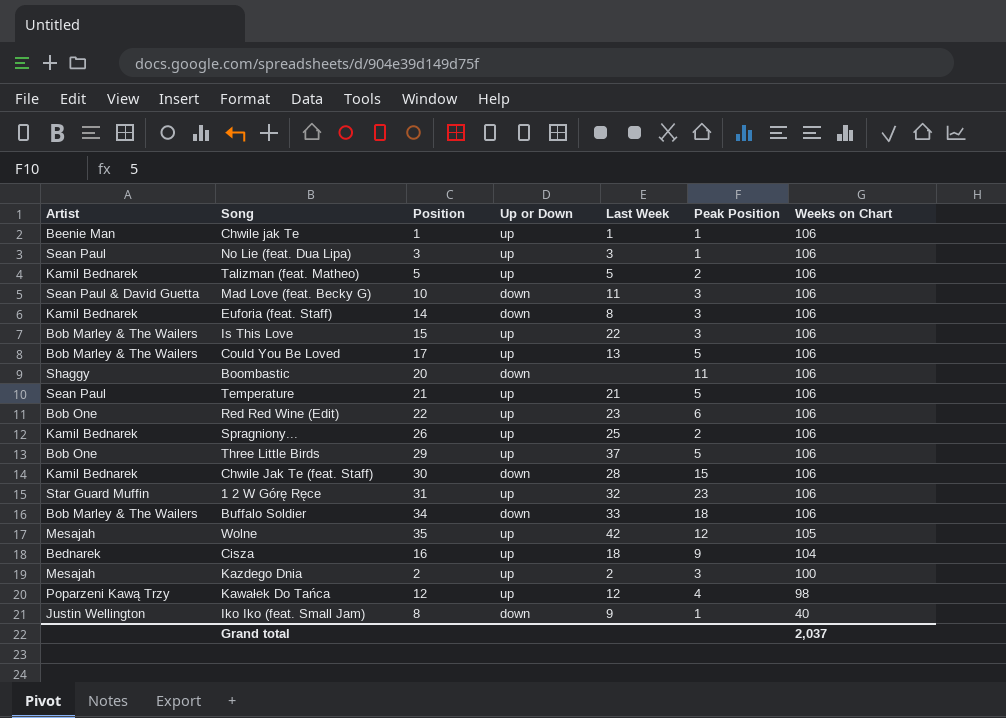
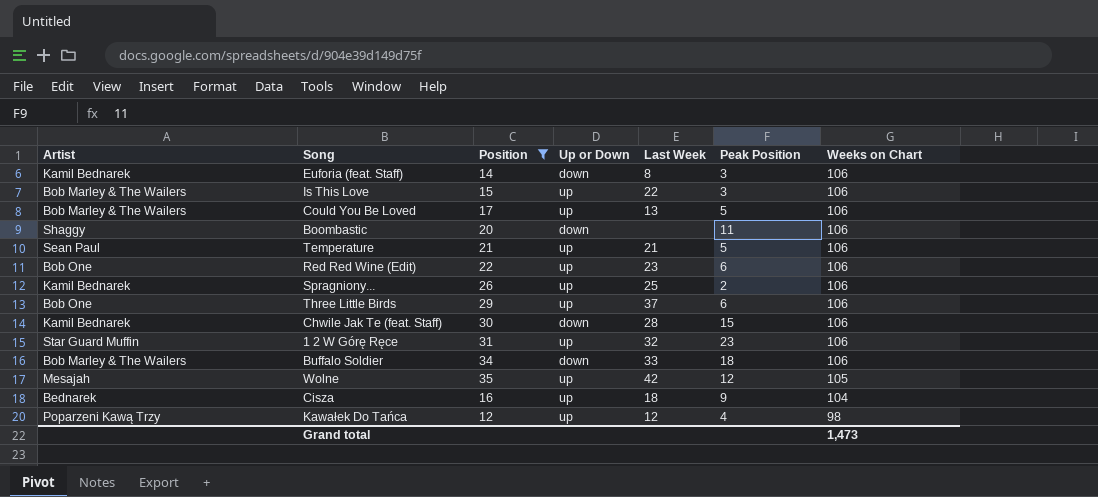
filter: none -> Position >= 12
Three Little Birds | Peak Position: 5 -> 6
Grand total | Weeks on Chart: 2,037 -> 1,473

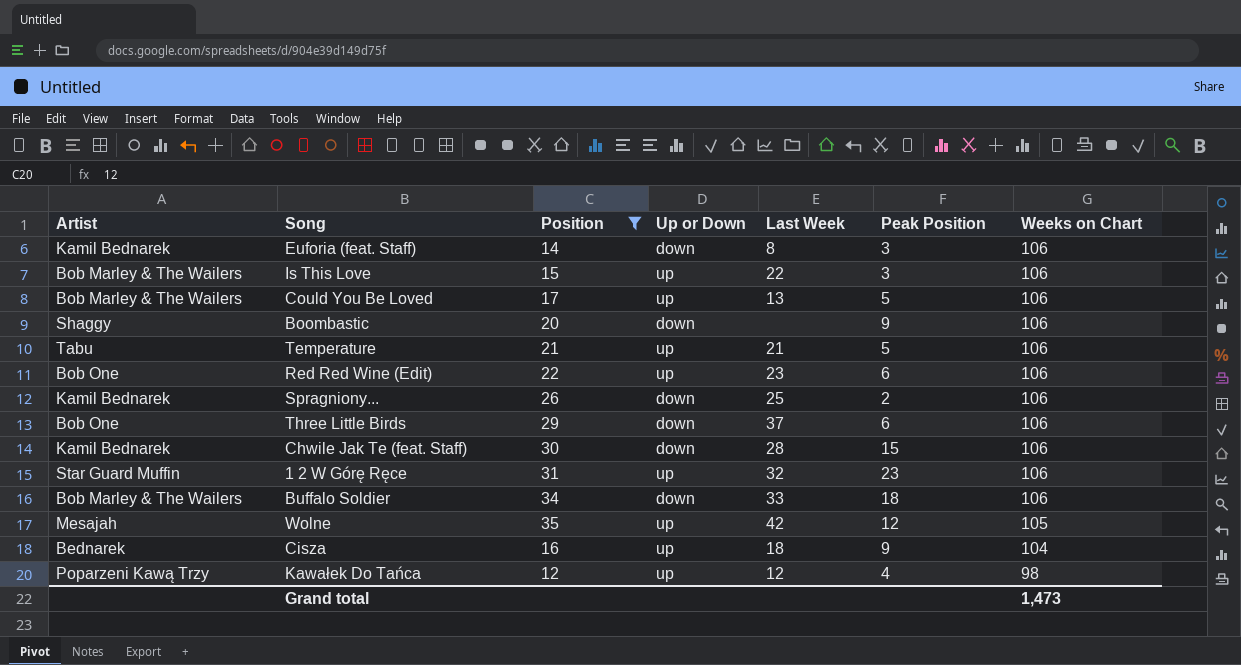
Boombastic | Peak Position: 11 -> 9
Temperature | Artist: Sean Paul -> Tabu
Spragniony... | Up or Down: up -> down
Three Little Birds | Up or Down: up -> down

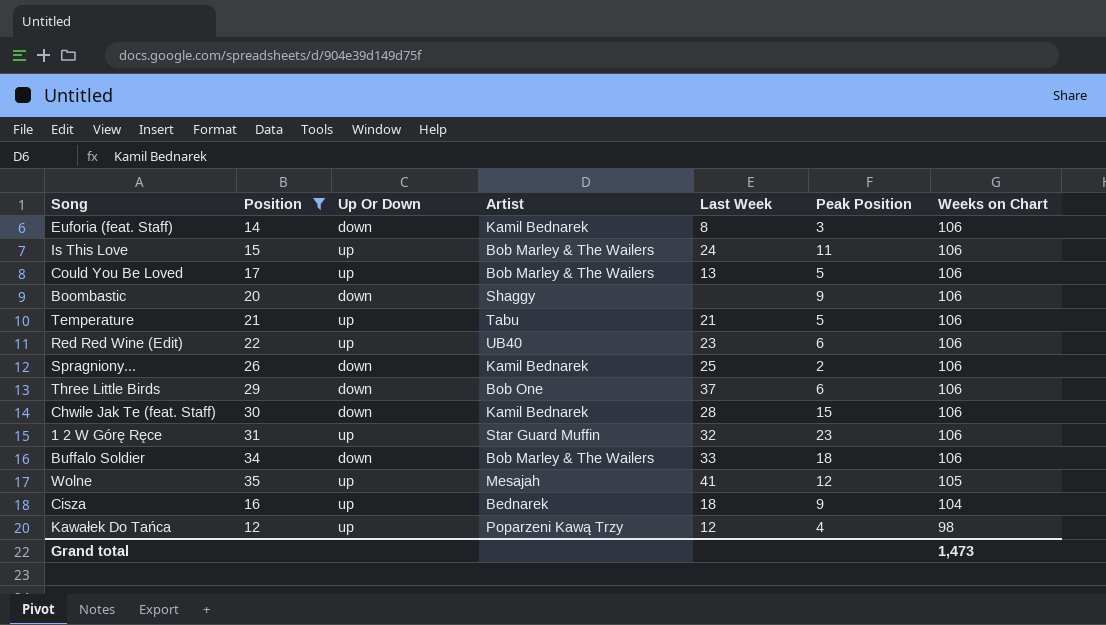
column name: Up or Down -> Up Or Down
column Artist | position: 1 -> 4
Is This Love | Last Week: 22 -> 24
Is This Love | Peak Position: 3 -> 11
Red Red Wine (Edit) | Artist: Bob One -> UB40
Wolne | Last Week: 42 -> 41

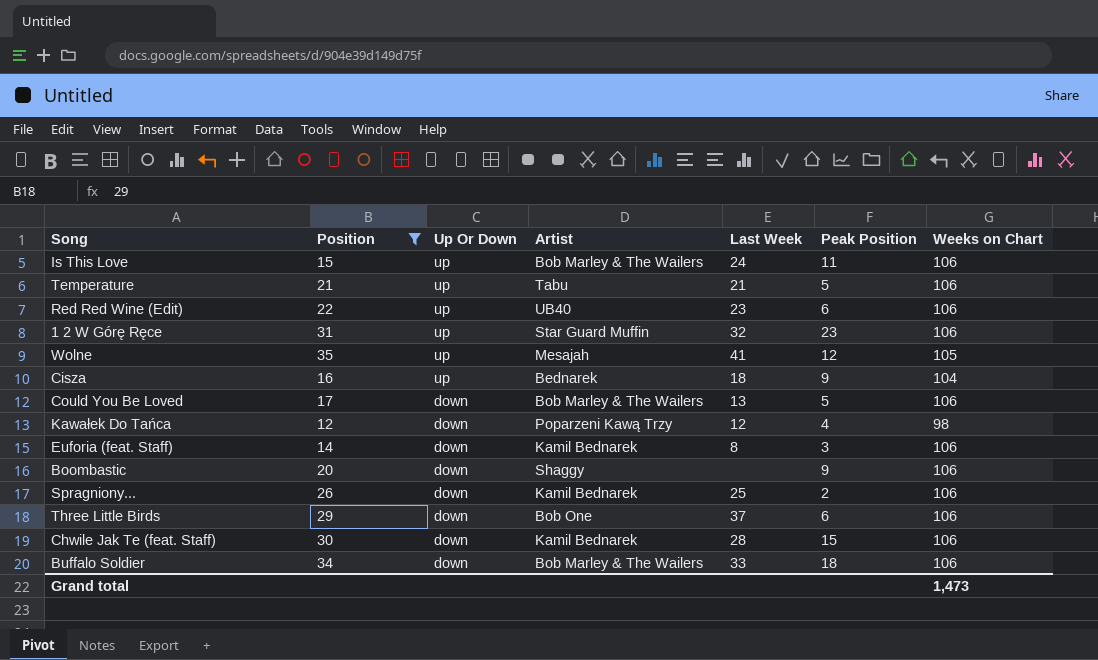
row order: Weeks on Chart descending -> Up Or Down descending
Could You Be Loved | Up Or Down: up -> down
Kawałek Do Tańca | Up Or Down: up -> down

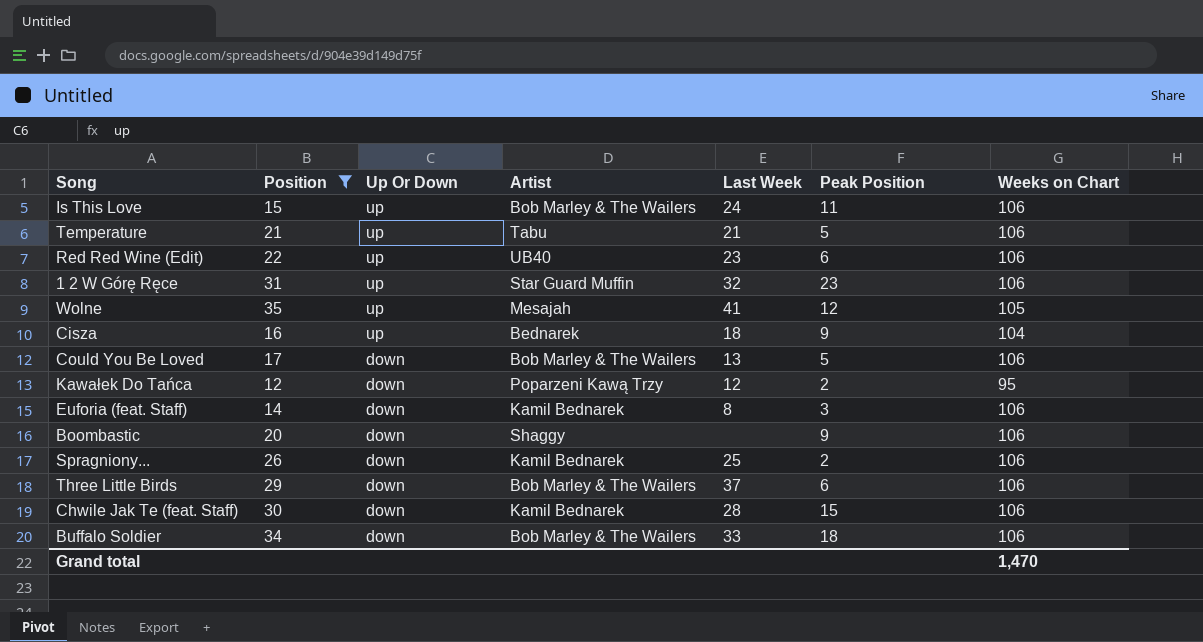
Kawałek Do Tańca | Peak Position: 4 -> 2
Kawałek Do Tańca | Weeks on Chart: 98 -> 95
Three Little Birds | Artist: Bob One -> Bob Marley & The Wailers
Grand total | Weeks on Chart: 1,473 -> 1,470

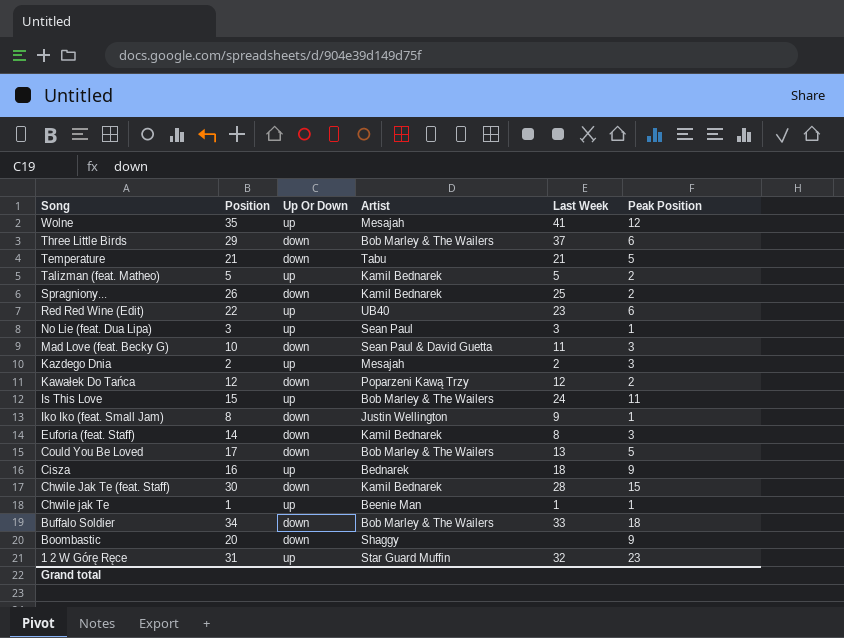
filter: Position >= 12 -> none
row order: Up Or Down descending -> Song descending
column Weeks on Chart | position: 7 -> none
Temperature | Up Or Down: up -> down

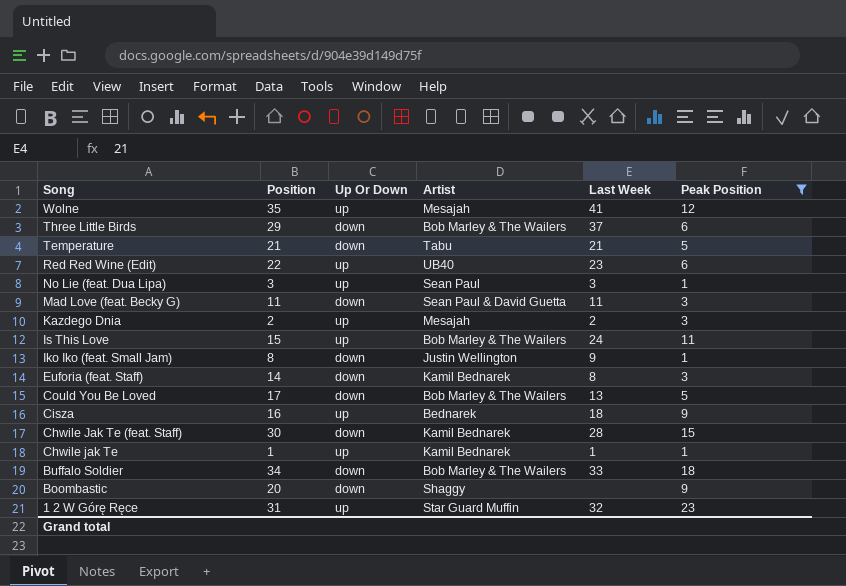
filter: none -> Peak Position != 2
Mad Love (feat. Becky G) | Position: 10 -> 11
Chwile jak Te | Artist: Beenie Man -> Kamil Bednarek

